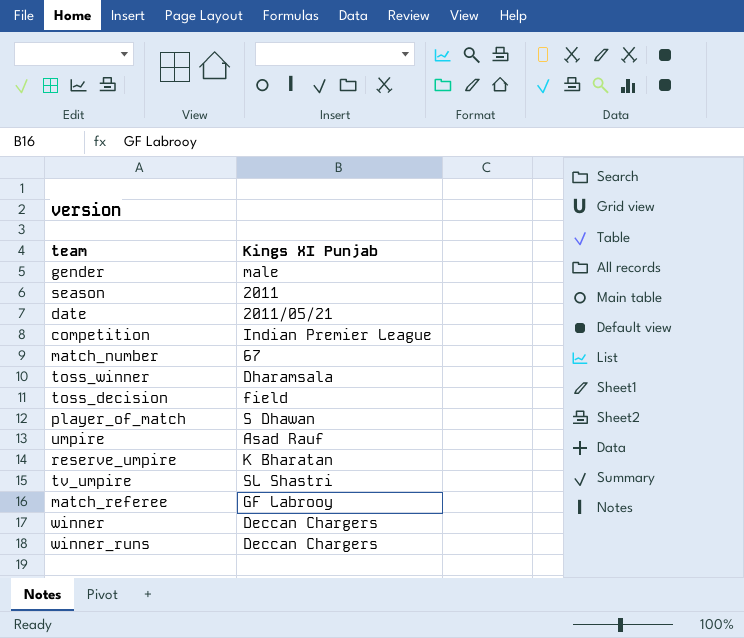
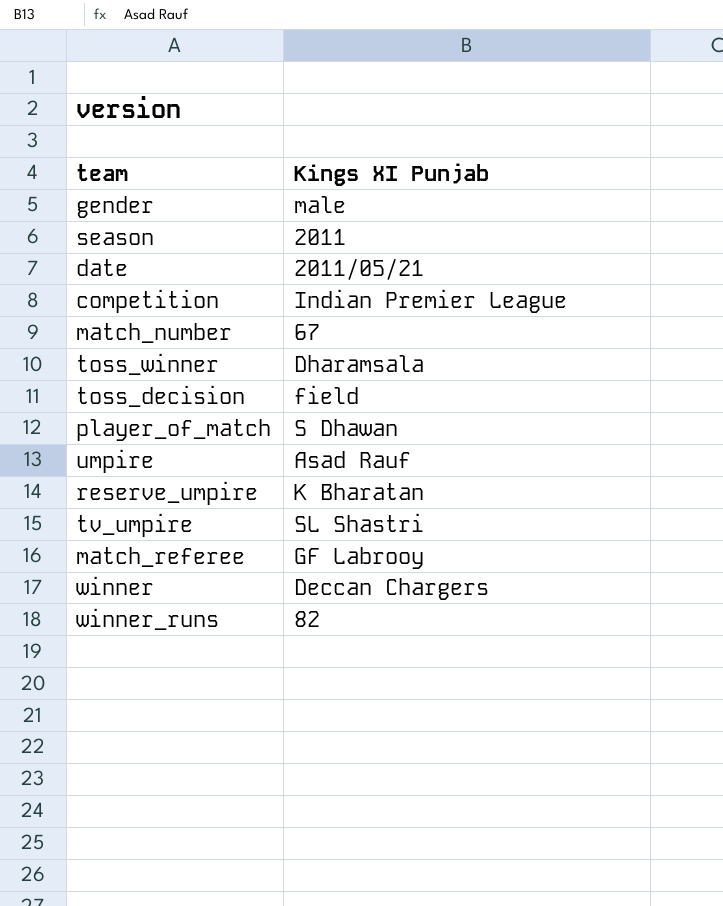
winner_runs | Kings XI Punjab: Deccan Chargers -> 82

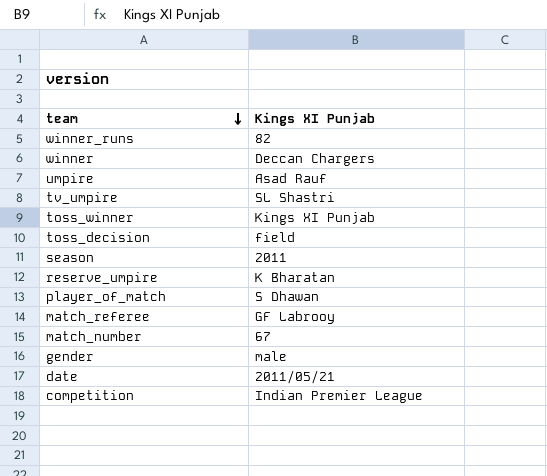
row order: none -> team descending
toss_winner | Kings XI Punjab: Dharamsala -> Kings XI Punjab

